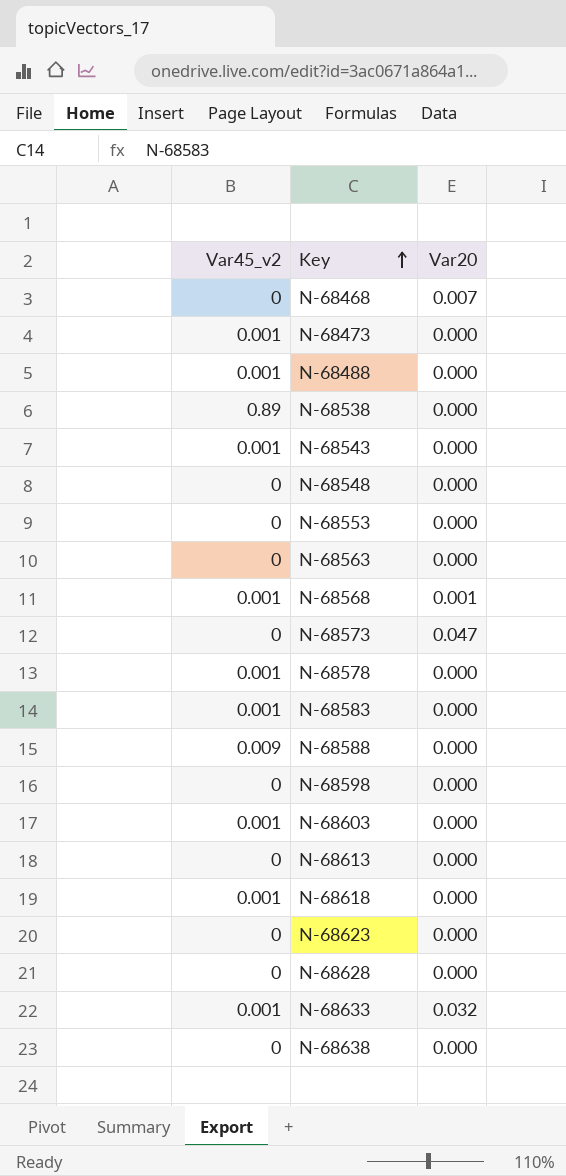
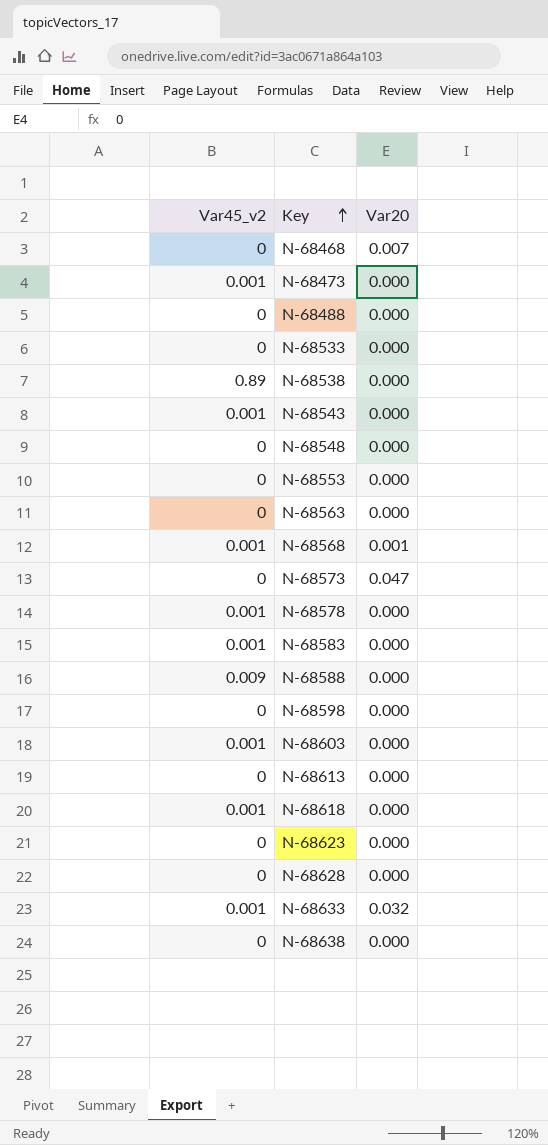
N-68488 | Var45_v2: 0.001 -> 0
row N-68533: none -> 0 | 0.000

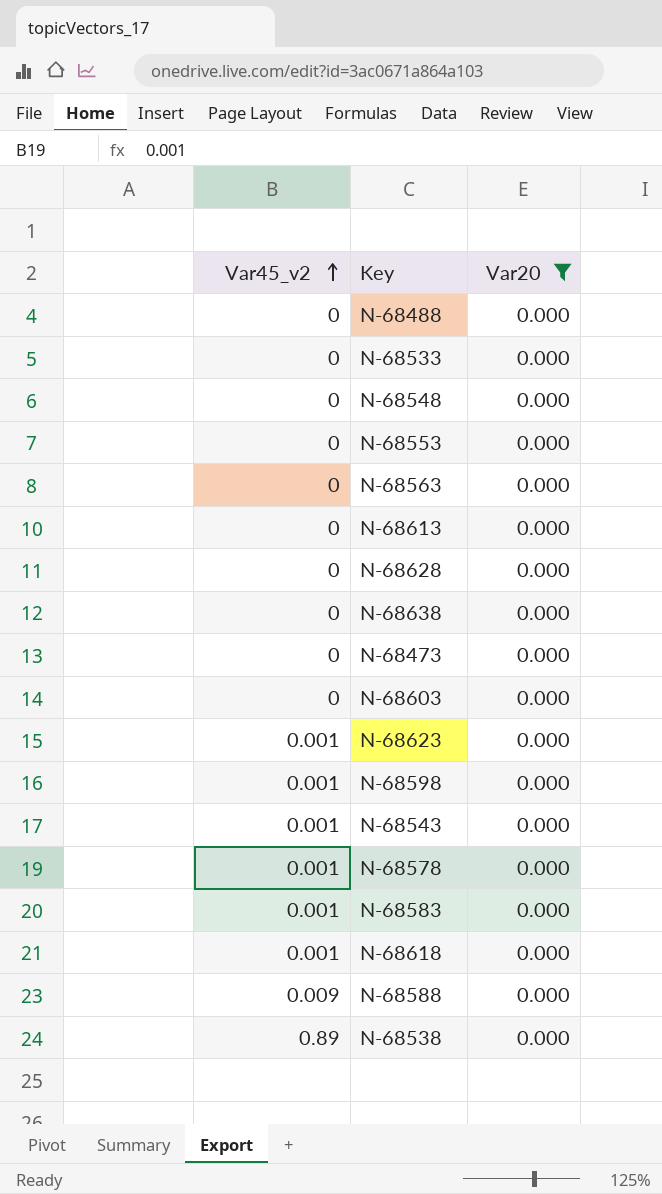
filter: none -> Var20 = 0.000
row order: Key ascending -> Var45_v2 ascending
N-68473 | Var45_v2: 0.001 -> 0
N-68603 | Var45_v2: 0.001 -> 0
N-68623 | Var45_v2: 0 -> 0.001
N-68598 | Var45_v2: 0 -> 0.001

